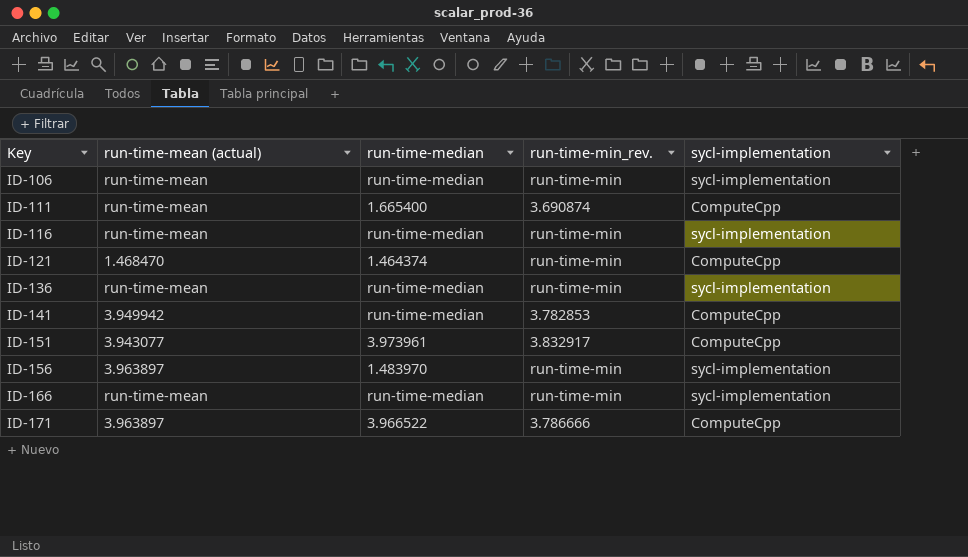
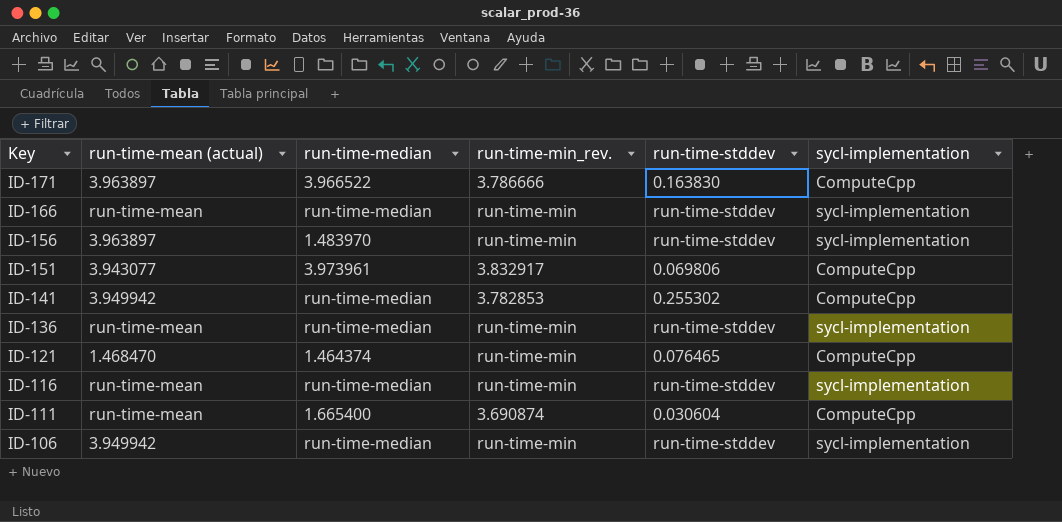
row order: Key ascending -> Key descending
column run-time-stddev | position: none -> 5
ID-106 | run-time-mean (actual): run-time-mean -> 3.949942

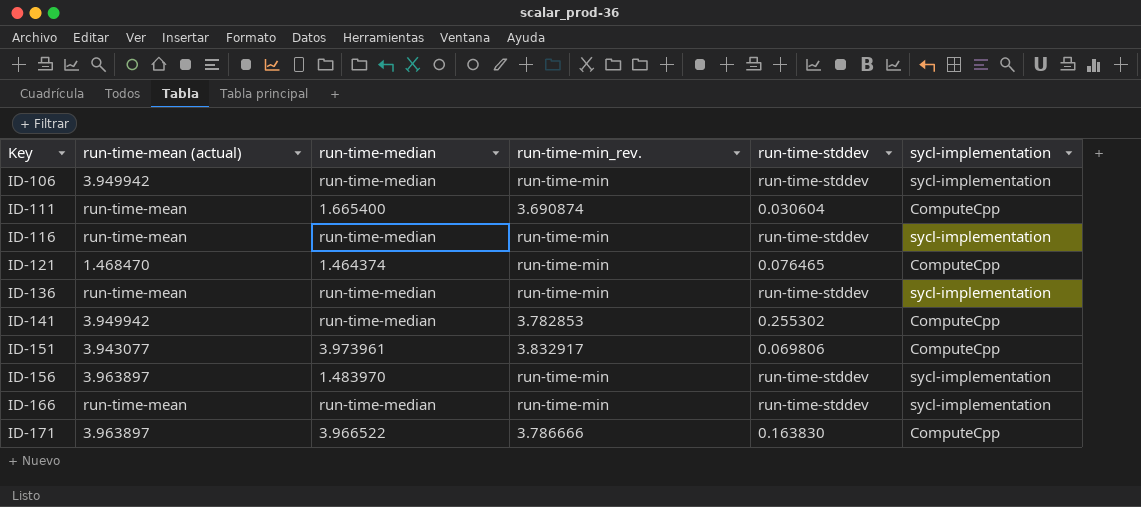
row order: Key descending -> Key ascending

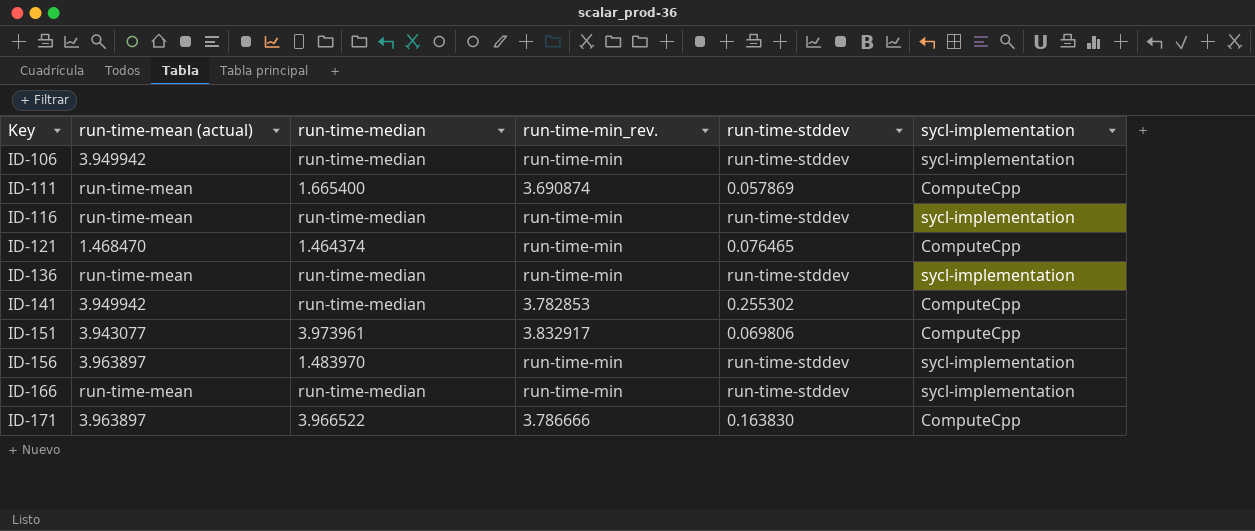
ID-111 | run-time-stddev: 0.030604 -> 0.057869

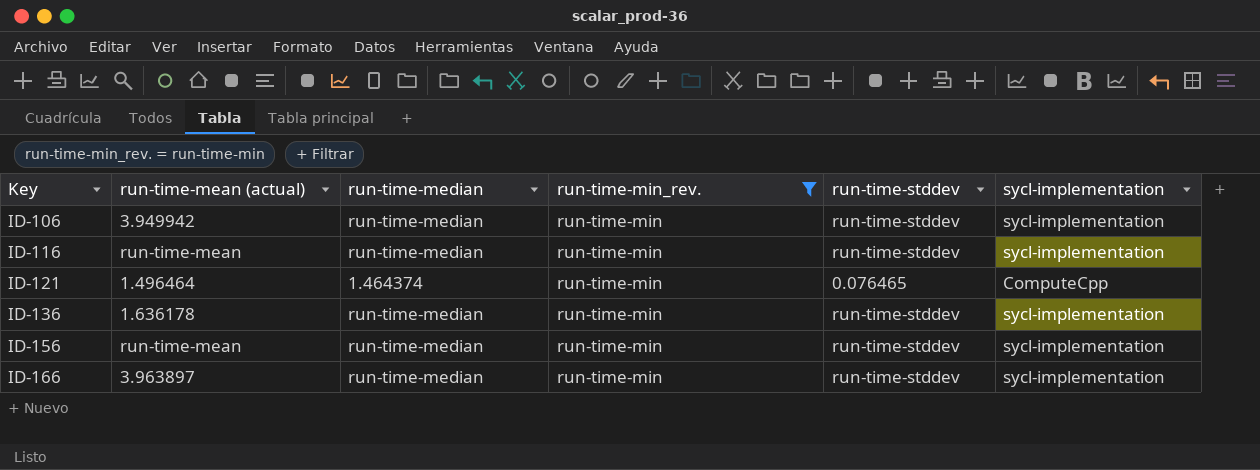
filter: none -> run-time-min_rev. = run-time-min
ID-121 | run-time-mean (actual): 1.468470 -> 1.496464
ID-136 | run-time-mean (actual): run-time-mean -> 1.636178
ID-156 | run-time-mean (actual): 3.963897 -> run-time-mean
ID-156 | run-time-median: 1.483970 -> run-time-median
ID-166 | run-time-mean (actual): run-time-mean -> 3.963897

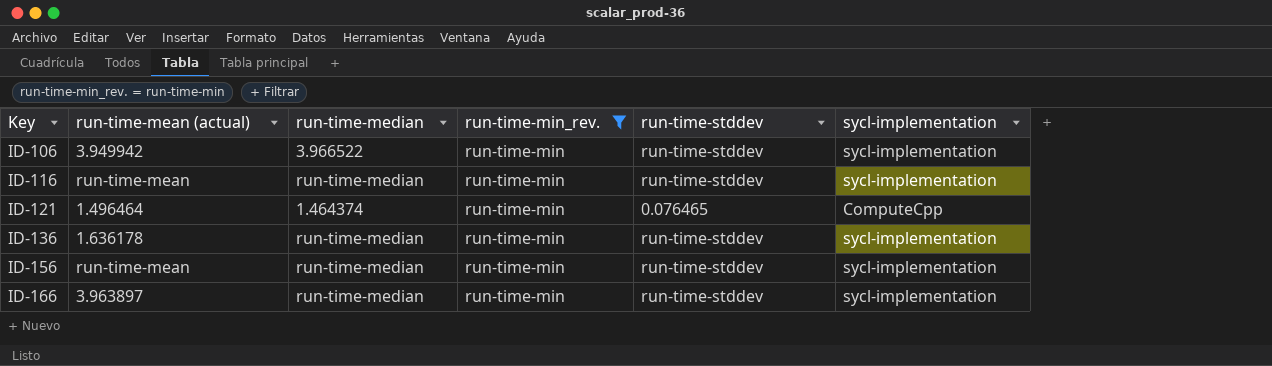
ID-106 | run-time-median: run-time-median -> 3.966522

